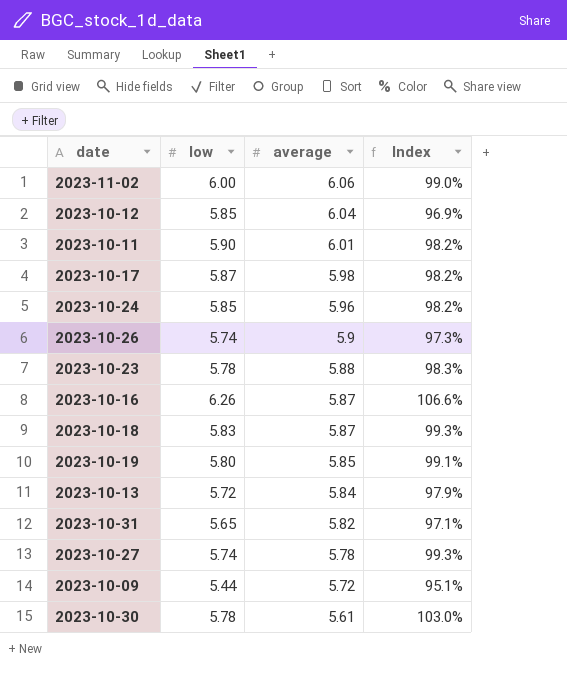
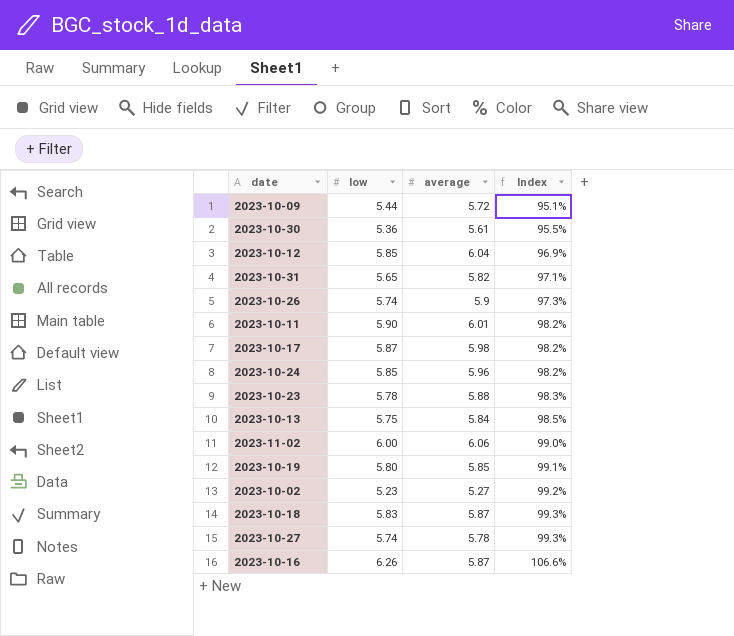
row order: average descending -> Index ascending
2023-10-30 | low: 5.78 -> 5.36
2023-10-30 | Index: 103.0% -> 95.5%
2023-10-13 | low: 5.72 -> 5.75
2023-10-13 | Index: 97.9% -> 98.5%
row 2023-10-02: none -> 5.23 | 5.27 | 99.2%

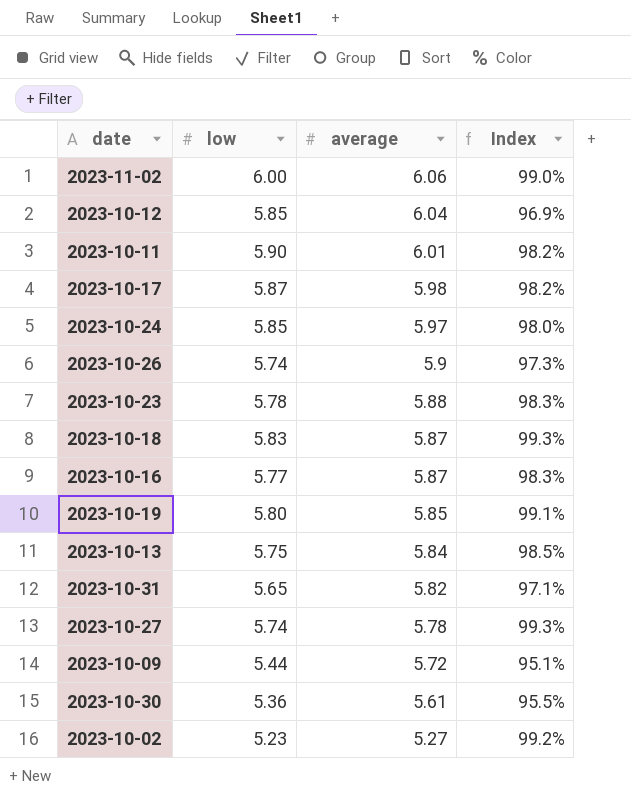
row order: Index ascending -> average descending
2023-10-24 | average: 5.96 -> 5.97
2023-10-24 | Index: 98.2% -> 98.0%
2023-10-16 | low: 6.26 -> 5.77
2023-10-16 | Index: 106.6% -> 98.3%

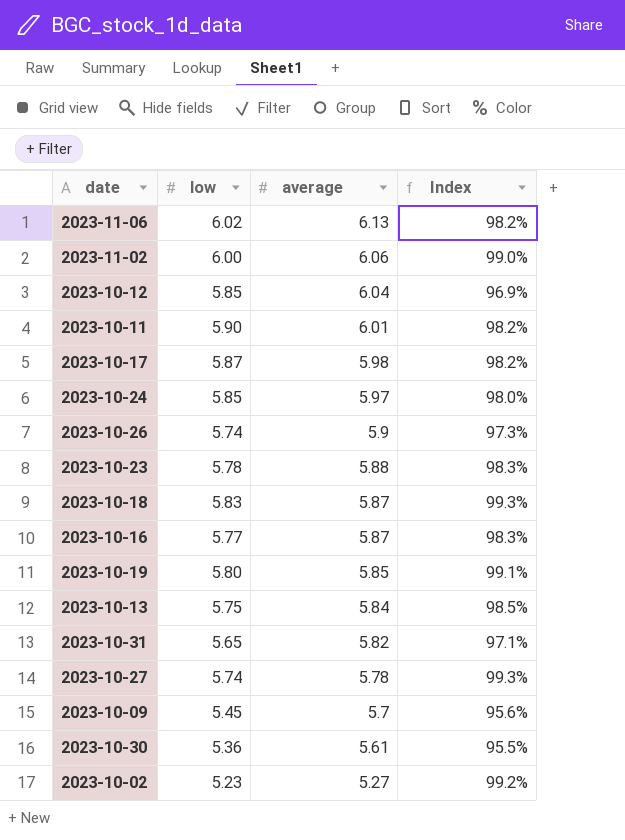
row 2023-11-06: none -> 6.02 | 6.13 | 98.2%
2023-10-09 | low: 5.44 -> 5.45
2023-10-09 | average: 5.72 -> 5.7
2023-10-09 | Index: 95.1% -> 95.6%

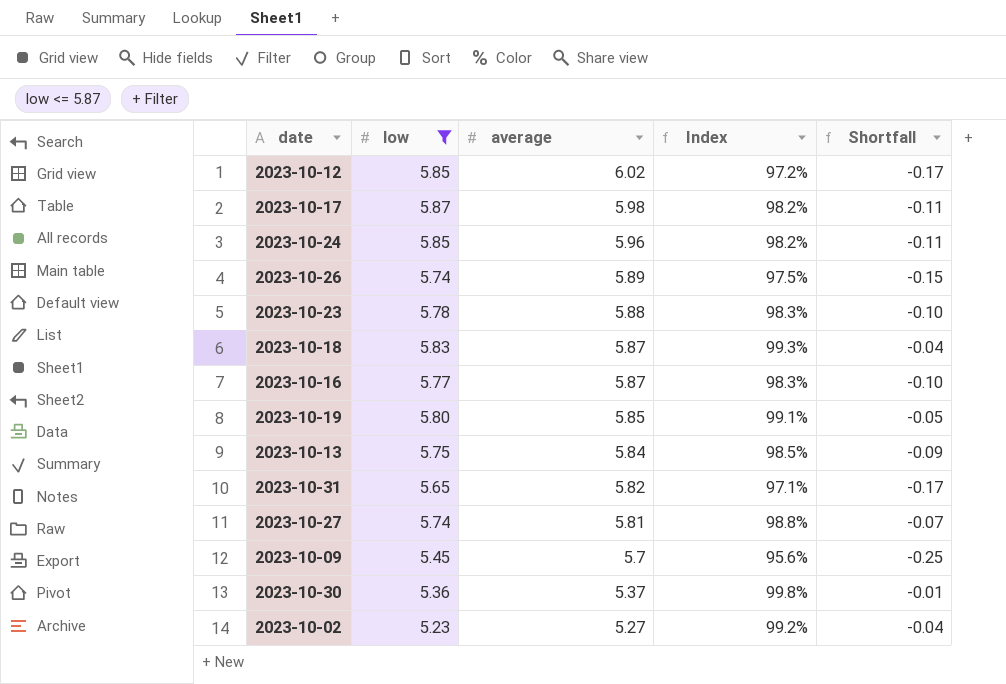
filter: none -> low <= 5.87
column Shortfall | formula: none -> [low] - [average]
2023-10-12 | average: 6.04 -> 6.02
2023-10-12 | Index: 96.9% -> 97.2%
2023-10-24 | average: 5.97 -> 5.96
2023-10-24 | Index: 98.0% -> 98.2%
2023-10-26 | average: 5.9 -> 5.89
2023-10-26 | Index: 97.3% -> 97.5%
2023-10-27 | average: 5.78 -> 5.81
2023-10-27 | Index: 99.3% -> 98.8%
2023-10-30 | average: 5.61 -> 5.37
2023-10-30 | Index: 95.5% -> 99.8%

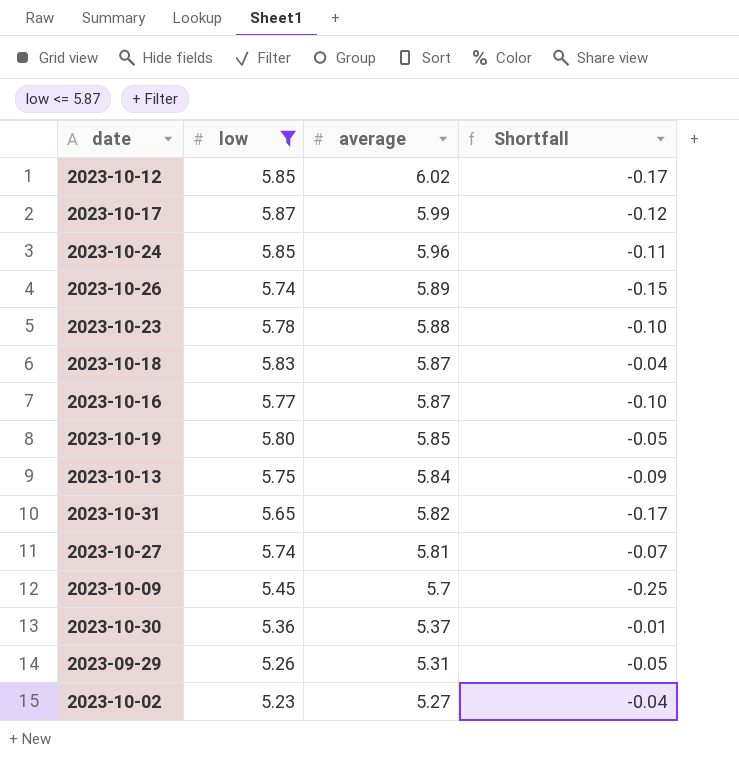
column Index | formula: [low] / [average] -> none
2023-10-17 | average: 5.98 -> 5.99
2023-10-17 | Shortfall: -0.11 -> -0.12
row 2023-09-29: none -> 5.26 | 5.31 | -0.05

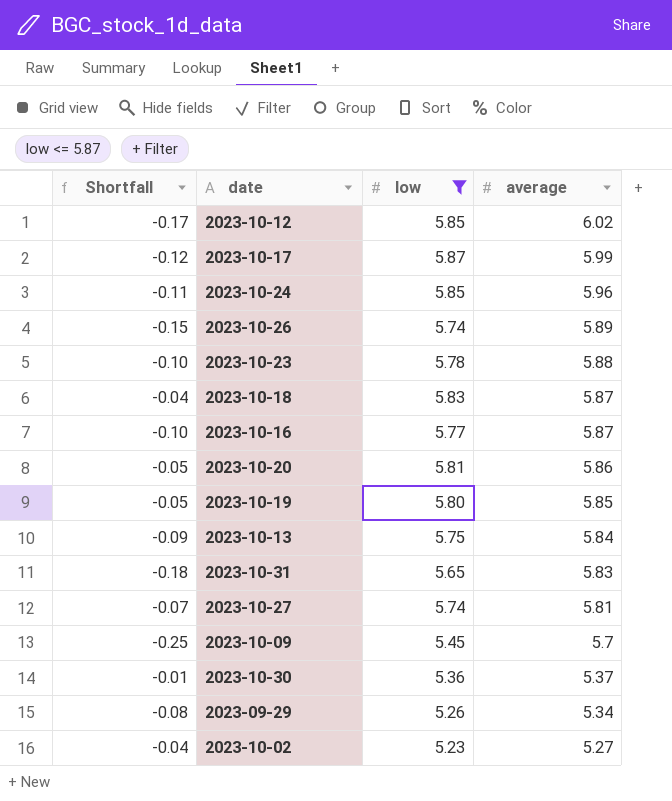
column Shortfall | position: 4 -> 1
row 2023-10-20: none -> -0.05 | 5.81 | 5.86
2023-10-31 | Shortfall: -0.17 -> -0.18
2023-10-31 | average: 5.82 -> 5.83
2023-09-29 | Shortfall: -0.05 -> -0.08
2023-09-29 | average: 5.31 -> 5.34

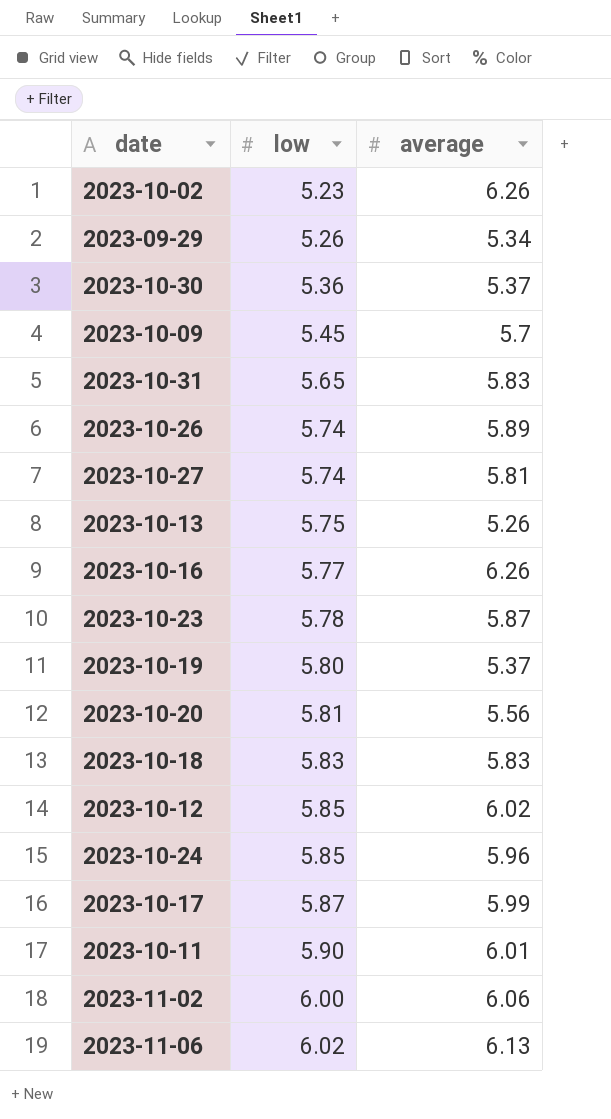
filter: low <= 5.87 -> none
row order: average descending -> low ascending
column Shortfall | formula: [low] - [average] -> none
2023-10-02 | average: 5.27 -> 6.26
2023-10-13 | average: 5.84 -> 5.26
2023-10-16 | average: 5.87 -> 6.26
2023-10-23 | average: 5.88 -> 5.87
2023-10-19 | average: 5.85 -> 5.37
2023-10-20 | average: 5.86 -> 5.56
2023-10-18 | average: 5.87 -> 5.83

